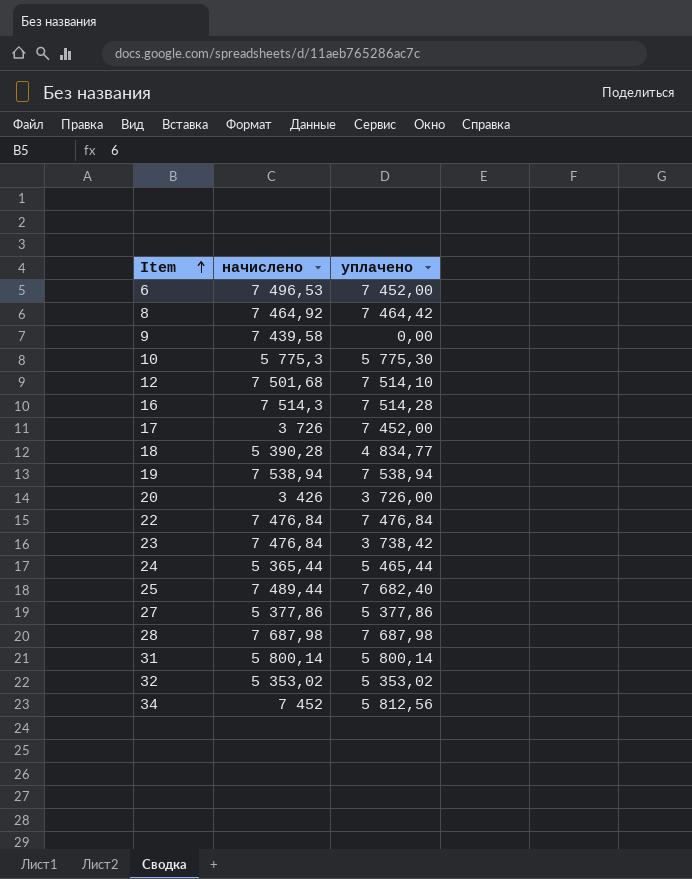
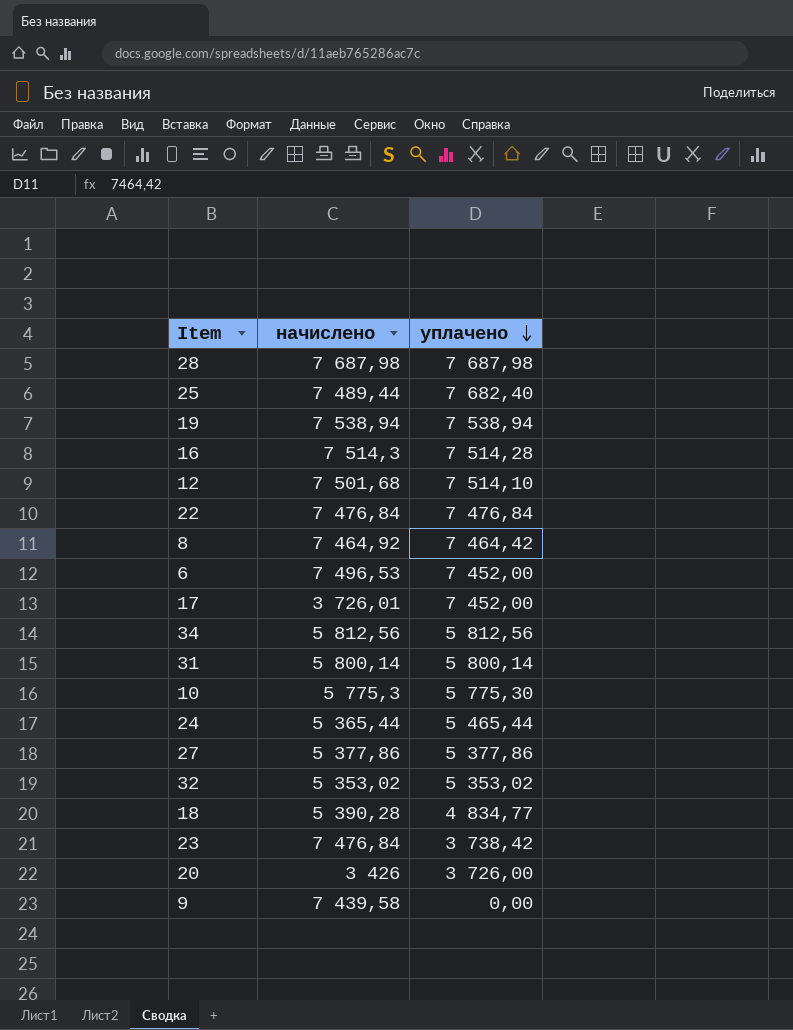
row order: Item ascending -> уплачено descending
17 | начислено: 3 726 -> 3 726,01
34 | начислено: 7 452 -> 5 812,56

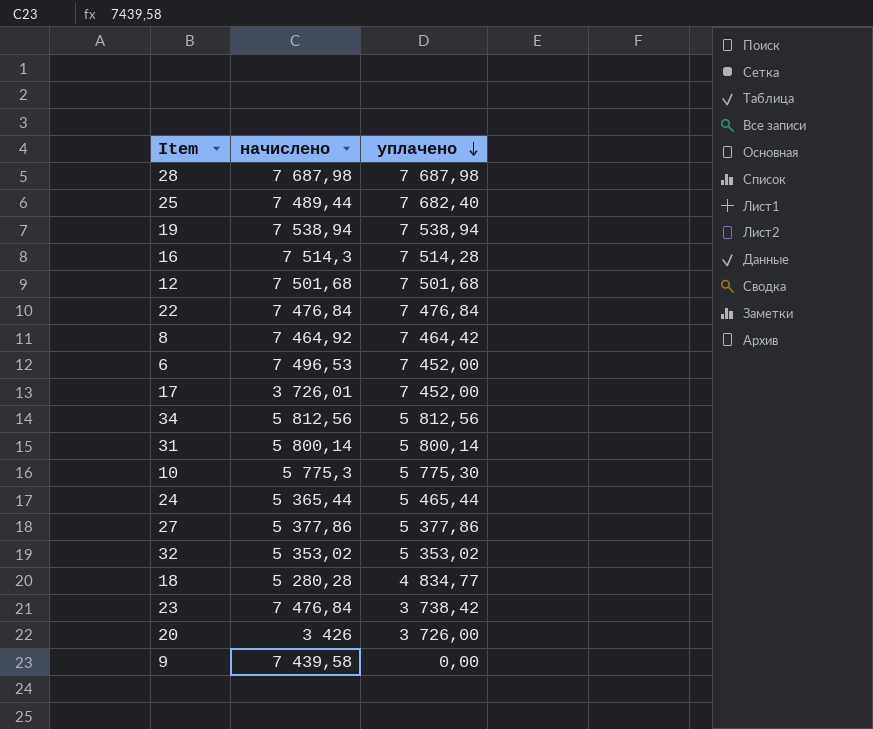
12 | уплачено: 7 514,10 -> 7 501,68
18 | начислено: 5 390,28 -> 5 280,28

